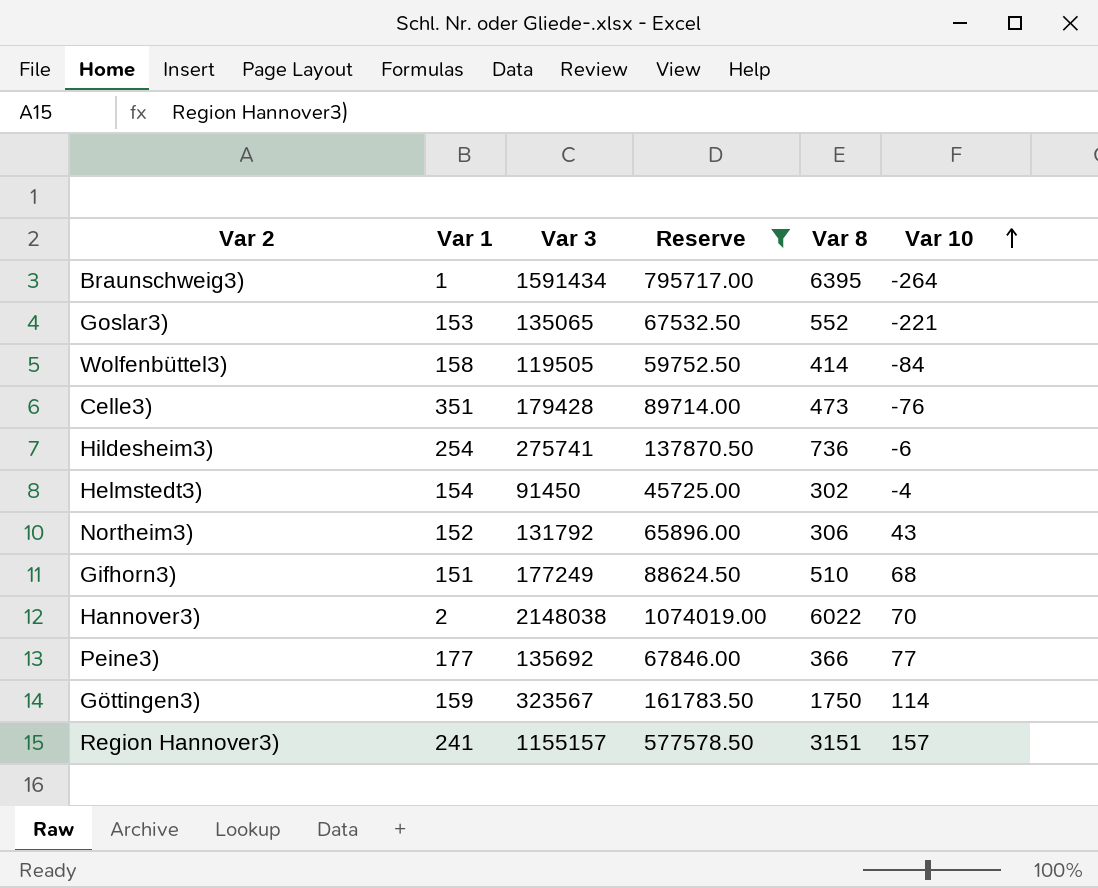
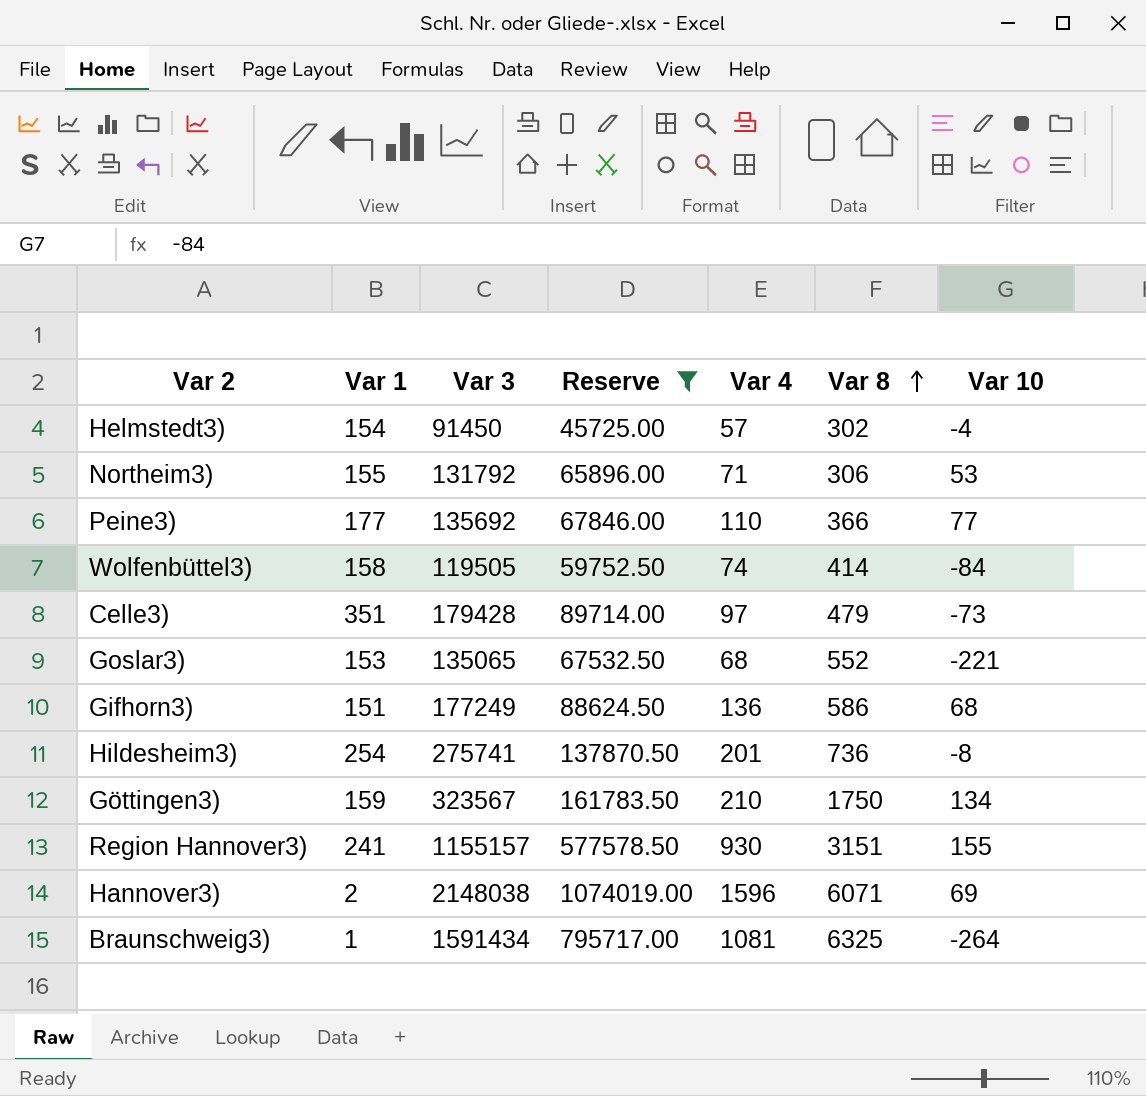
row order: Var 10 ascending -> Var 8 ascending
column Var 4 | position: none -> 5
Northeim3) | Var 1: 152 -> 155
Northeim3) | Var 10: 43 -> 53
Celle3) | Var 8: 473 -> 479
Celle3) | Var 10: -76 -> -73
Gifhorn3) | Var 8: 510 -> 586
Hildesheim3) | Var 10: -6 -> -8
Göttingen3) | Var 10: 114 -> 134
Region Hannover3) | Var 10: 157 -> 155
Hannover3) | Var 8: 6022 -> 6071
Hannover3) | Var 10: 70 -> 69
Braunschweig3) | Var 8: 6395 -> 6325

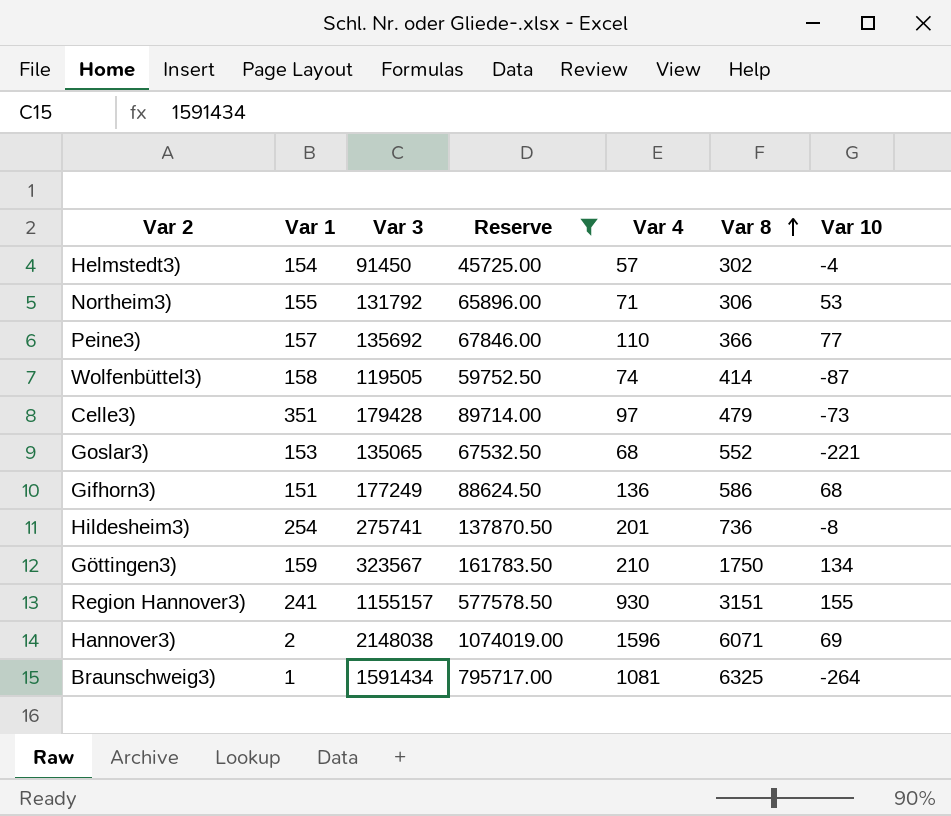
Peine3) | Var 1: 177 -> 157
Wolfenbüttel3) | Var 10: -84 -> -87

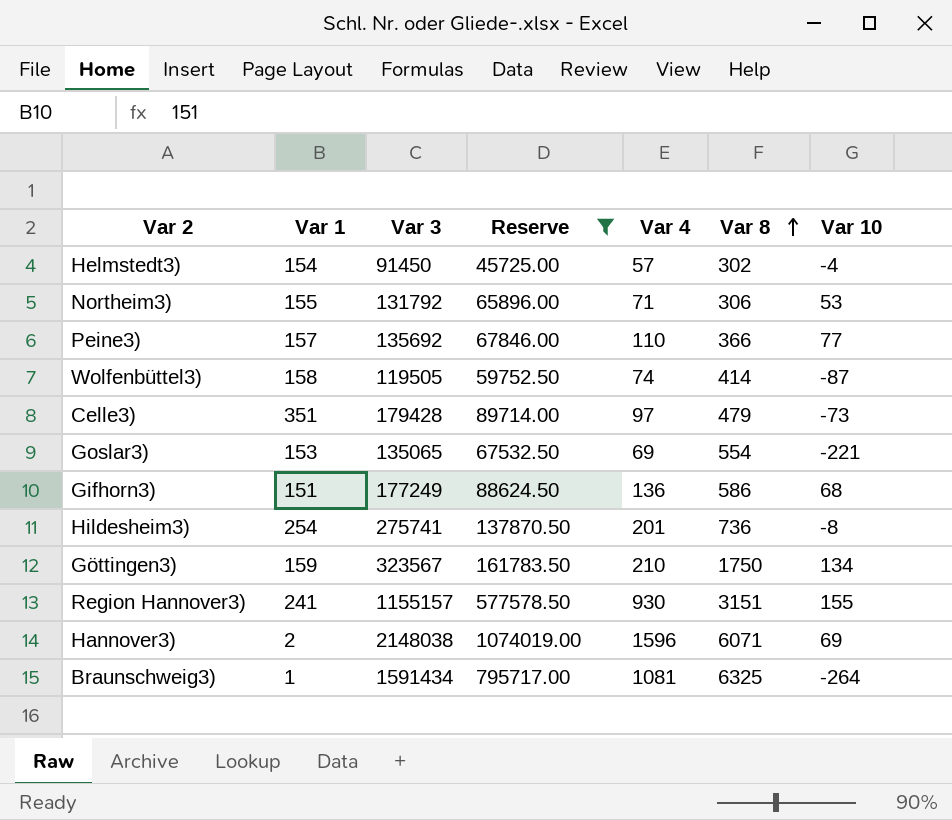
Goslar3) | Var 4: 68 -> 69
Goslar3) | Var 8: 552 -> 554

